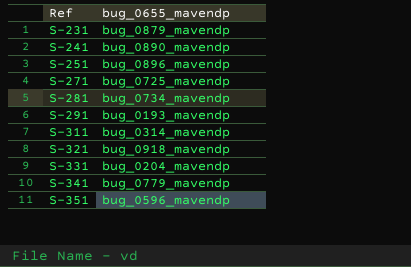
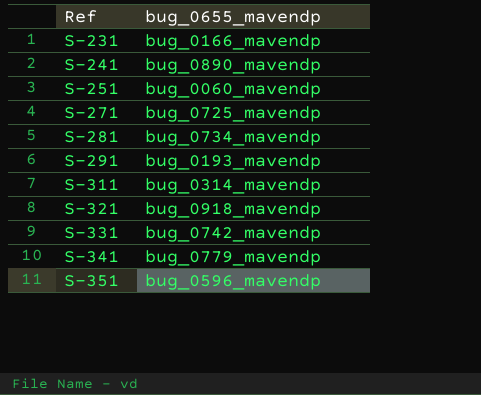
S-231 | bug_0655_mavendp: bug_0879_mavendp -> bug_0166_mavendp
S-251 | bug_0655_mavendp: bug_0896_mavendp -> bug_0060_mavendp
S-331 | bug_0655_mavendp: bug_0204_mavendp -> bug_0742_mavendp

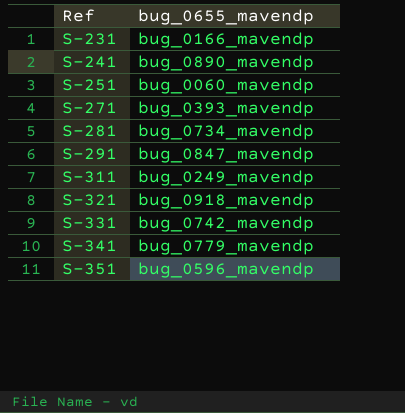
S-271 | bug_0655_mavendp: bug_0725_mavendp -> bug_0393_mavendp
S-291 | bug_0655_mavendp: bug_0193_mavendp -> bug_0847_mavendp
S-311 | bug_0655_mavendp: bug_0314_mavendp -> bug_0249_mavendp

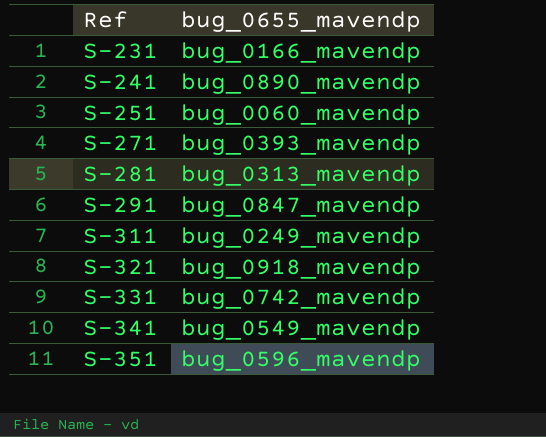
S-281 | bug_0655_mavendp: bug_0734_mavendp -> bug_0313_mavendp
S-341 | bug_0655_mavendp: bug_0779_mavendp -> bug_0549_mavendp

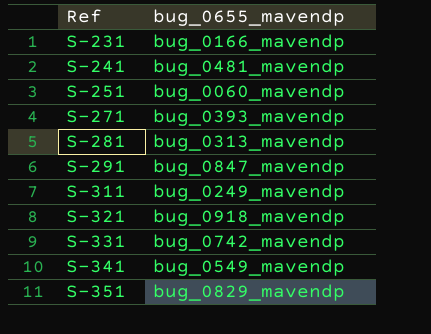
S-241 | bug_0655_mavendp: bug_0890_mavendp -> bug_0481_mavendp
S-351 | bug_0655_mavendp: bug_0596_mavendp -> bug_0829_mavendp

